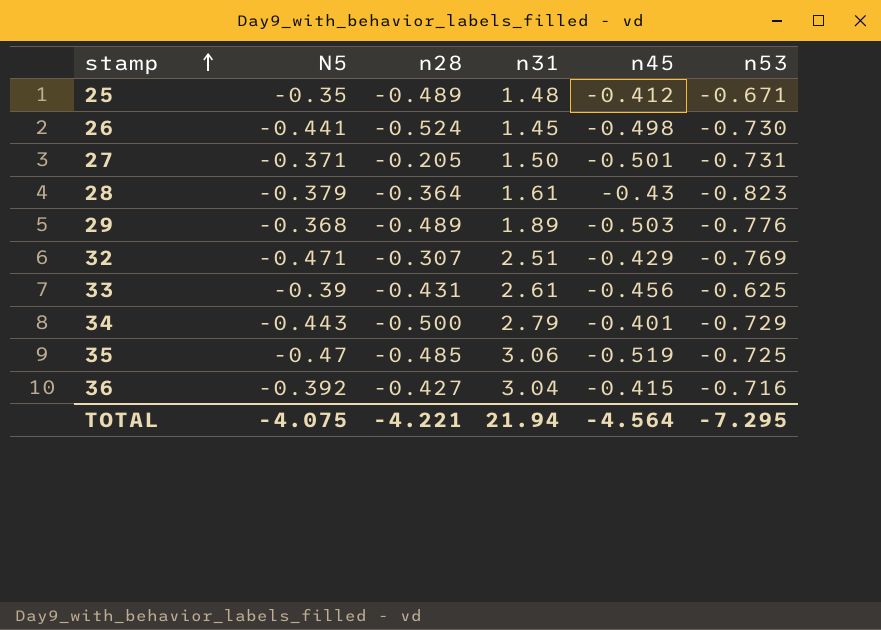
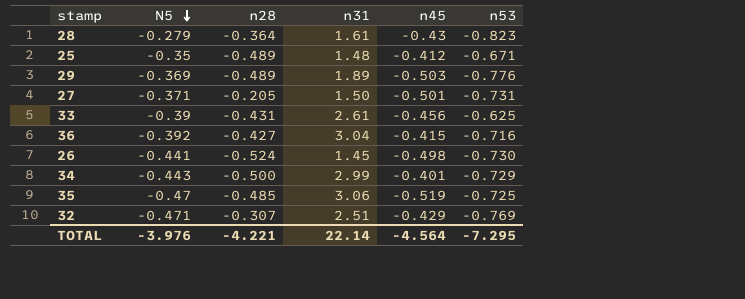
row order: stamp ascending -> N5 descending
28 | N5: -0.379 -> -0.279
29 | N5: -0.368 -> -0.369
34 | n31: 2.79 -> 2.99
TOTAL | N5: -4.075 -> -3.976
TOTAL | n31: 21.94 -> 22.14

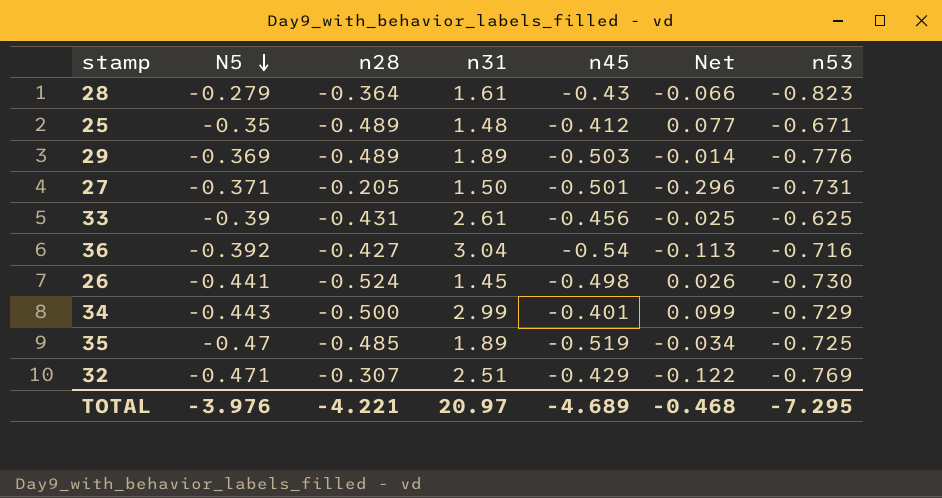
column Net | formula: none -> [n45] - [n28]
36 | n45: -0.415 -> -0.54
35 | n31: 3.06 -> 1.89
TOTAL | n31: 22.14 -> 20.97
TOTAL | n45: -4.564 -> -4.689

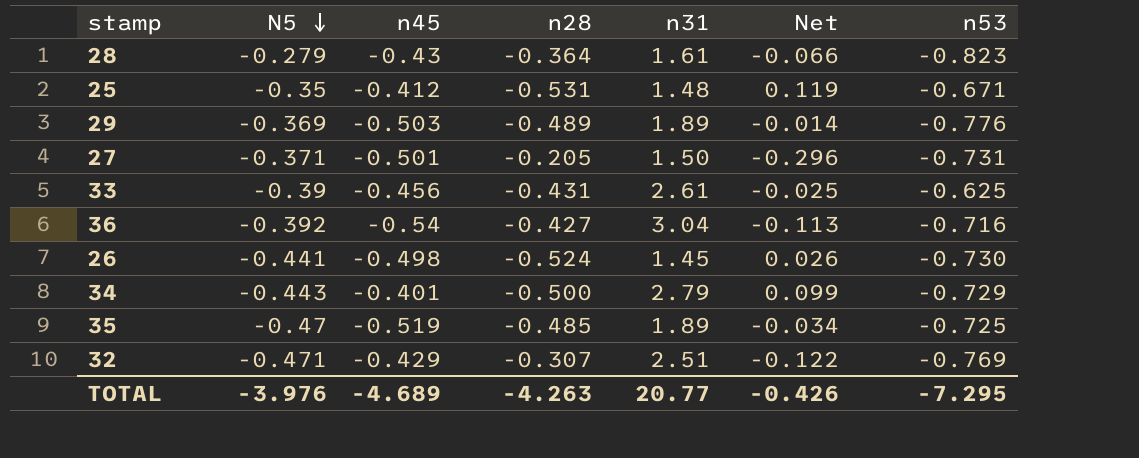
column n45 | position: 5 -> 3
25 | n28: -0.489 -> -0.531
25 | Net: 0.077 -> 0.119
34 | n31: 2.99 -> 2.79
TOTAL | n28: -4.221 -> -4.263
TOTAL | n31: 20.97 -> 20.77
TOTAL | Net: -0.468 -> -0.426

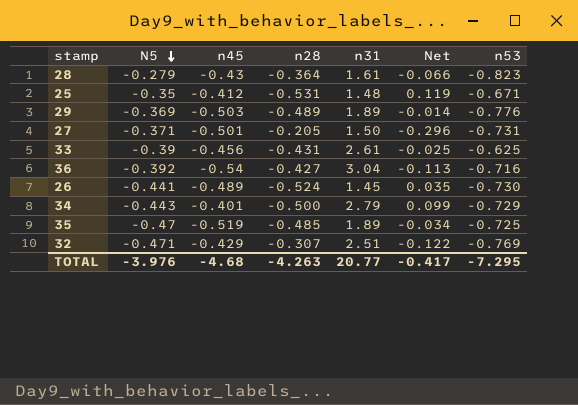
26 | n45: -0.498 -> -0.489
26 | Net: 0.026 -> 0.035
TOTAL | n45: -4.689 -> -4.68
TOTAL | Net: -0.426 -> -0.417

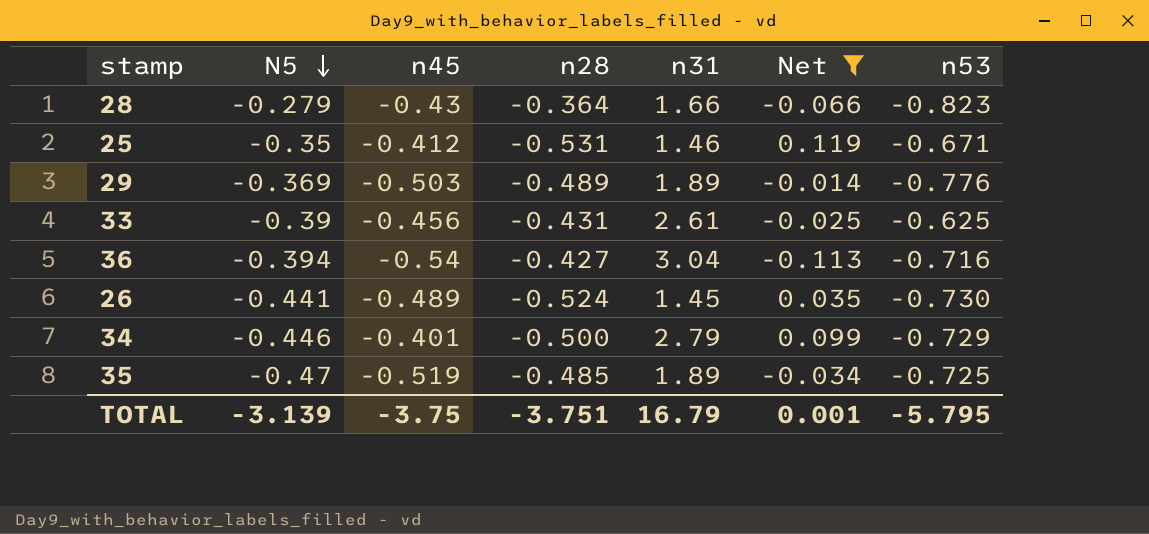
filter: none -> Net >= -0.113
28 | n31: 1.61 -> 1.66
25 | n31: 1.48 -> 1.46
36 | N5: -0.392 -> -0.394
34 | N5: -0.443 -> -0.446
TOTAL | N5: -3.976 -> -3.139
TOTAL | n45: -4.68 -> -3.75
TOTAL | n28: -4.263 -> -3.751
TOTAL | n31: 20.77 -> 16.79
TOTAL | Net: -0.417 -> 0.001
TOTAL | n53: -7.295 -> -5.795

